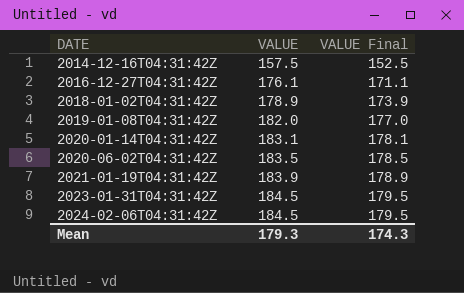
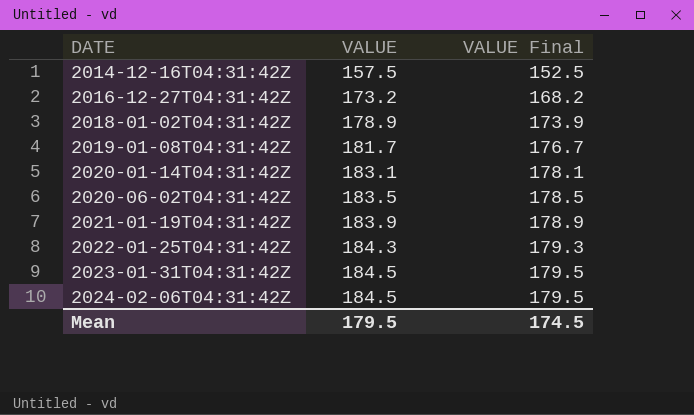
2016-12-27T04:31:42Z | VALUE: 176.1 -> 173.2
2016-12-27T04:31:42Z | VALUE Final: 171.1 -> 168.2
2019-01-08T04:31:42Z | VALUE: 182.0 -> 181.7
2019-01-08T04:31:42Z | VALUE Final: 177.0 -> 176.7
row 2022-01-25T04:31:42Z: none -> 184.3 | 179.3
Mean | VALUE: 179.3 -> 179.5
Mean | VALUE Final: 174.3 -> 174.5

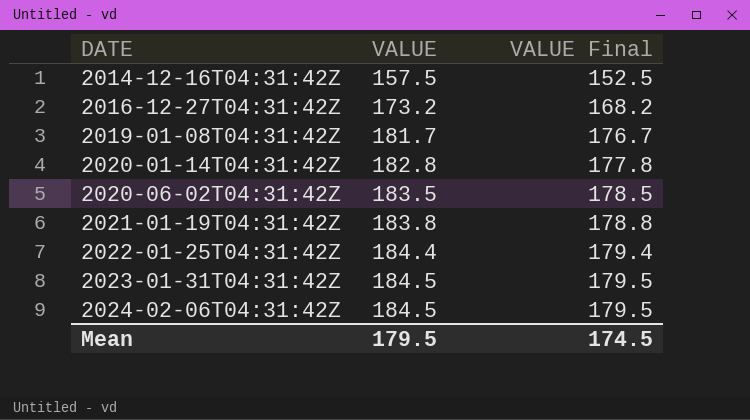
row 2018-01-02T04:31:42Z: 178.9 | 173.9 -> none
2020-01-14T04:31:42Z | VALUE: 183.1 -> 182.8
2020-01-14T04:31:42Z | VALUE Final: 178.1 -> 177.8
2021-01-19T04:31:42Z | VALUE: 183.9 -> 183.8
2021-01-19T04:31:42Z | VALUE Final: 178.9 -> 178.8
2022-01-25T04:31:42Z | VALUE: 184.3 -> 184.4
2022-01-25T04:31:42Z | VALUE Final: 179.3 -> 179.4

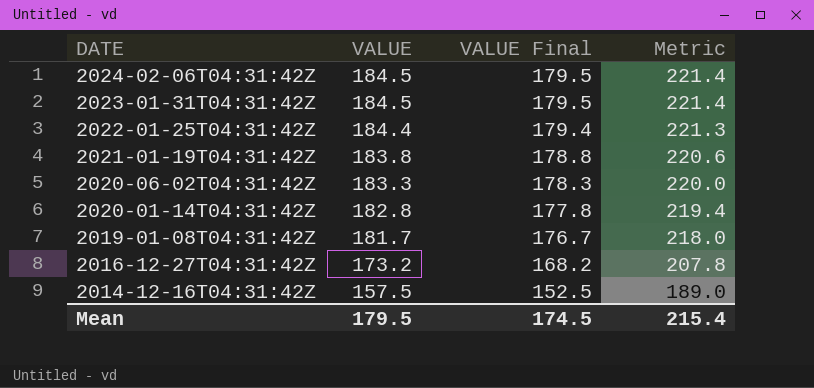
row order: DATE ascending -> DATE descending
column Metric | formula: none -> [VALUE] * 1.2
2020-06-02T04:31:42Z | VALUE: 183.5 -> 183.3
2020-06-02T04:31:42Z | VALUE Final: 178.5 -> 178.3

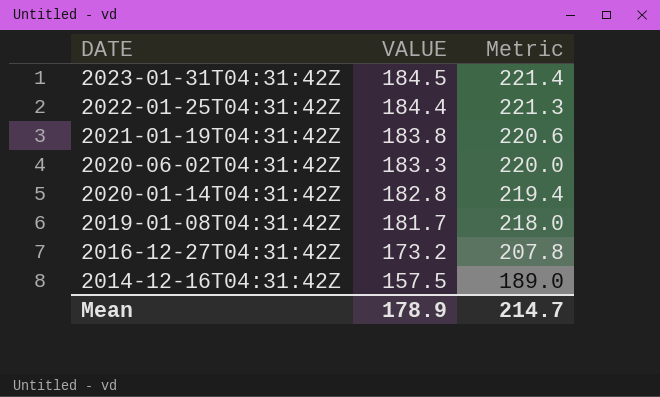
column VALUE Final | formula: [VALUE] - 5 -> none
row 2024-02-06T04:31:42Z: 184.5 | 179.5 | 221.4 -> none
Mean | VALUE: 179.5 -> 178.9
Mean | Metric: 215.4 -> 214.7

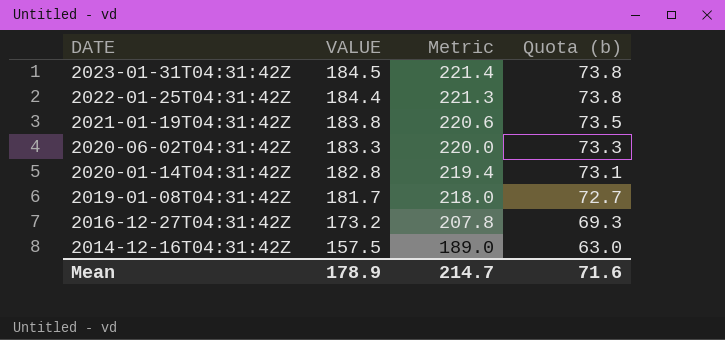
column Quota (b) | formula: none -> [VALUE] * 0.4

